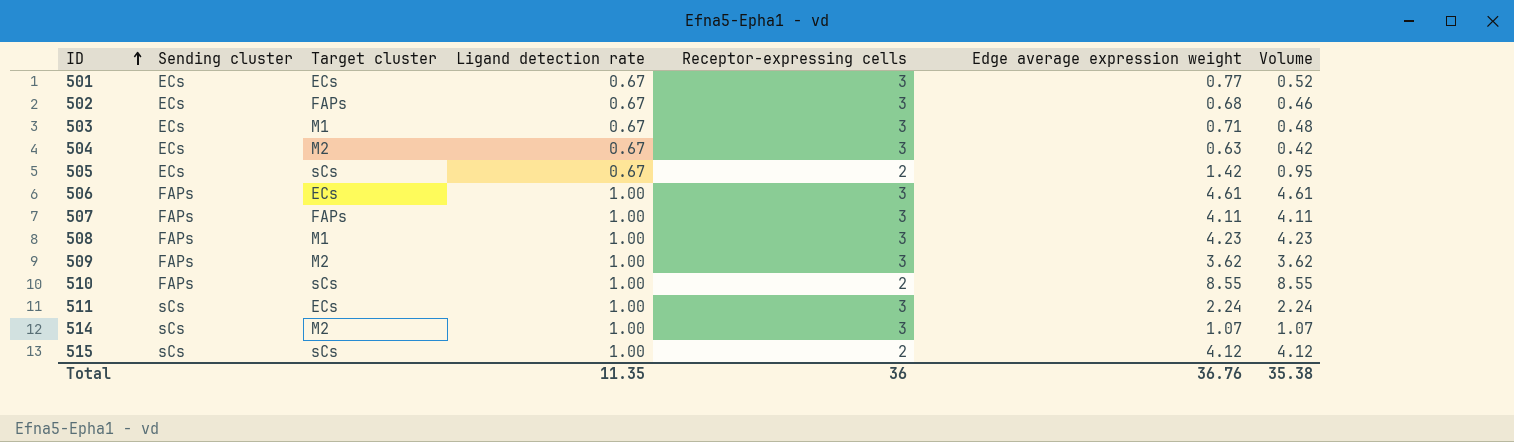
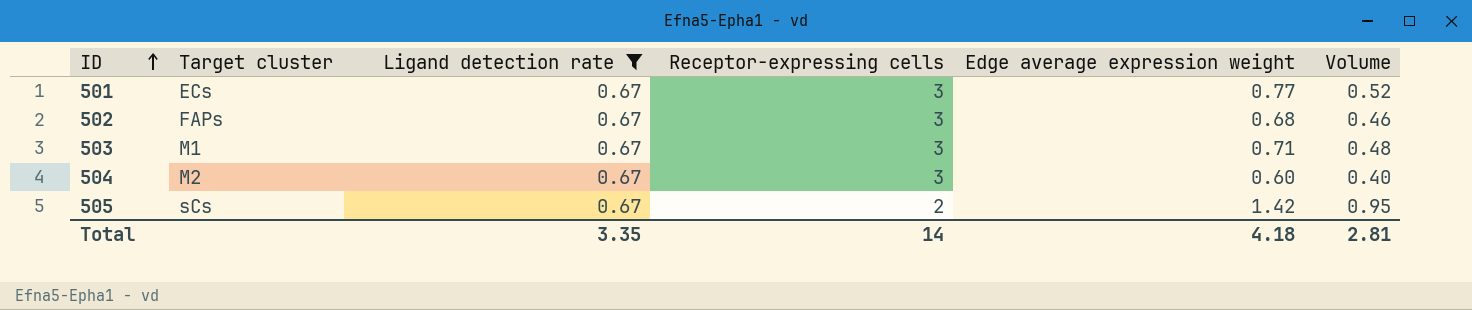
filter: none -> Ligand detection rate = 0.67
column Sending cluster | position: 2 -> none
504 | Edge average expression weight: 0.63 -> 0.60
504 | Volume: 0.42 -> 0.40
Total | Ligand detection rate: 11.35 -> 3.35
Total | Receptor-expressing cells: 36 -> 14
Total | Edge average expression weight: 36.76 -> 4.18
Total | Volume: 35.38 -> 2.81

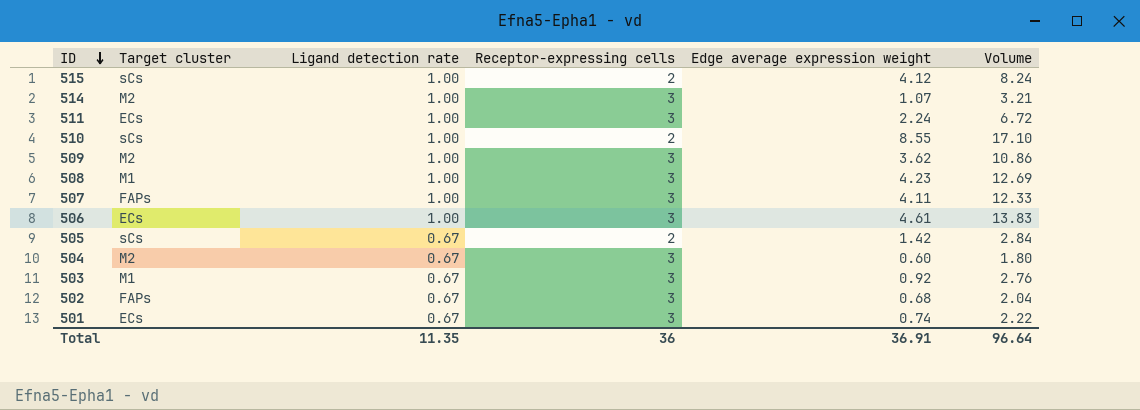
filter: Ligand detection rate = 0.67 -> none
row order: ID ascending -> ID descending
column Volume | formula: [Ligand detection rate] * [Edge average expression weight] -> [Receptor-expressing cells] * [Edge average expression weight]
503 | Edge average expression weight: 0.71 -> 0.92
501 | Edge average expression weight: 0.77 -> 0.74
Total | Ligand detection rate: 3.35 -> 11.35
Total | Receptor-expressing cells: 14 -> 36
Total | Edge average expression weight: 4.18 -> 36.91
Total | Volume: 2.81 -> 96.64

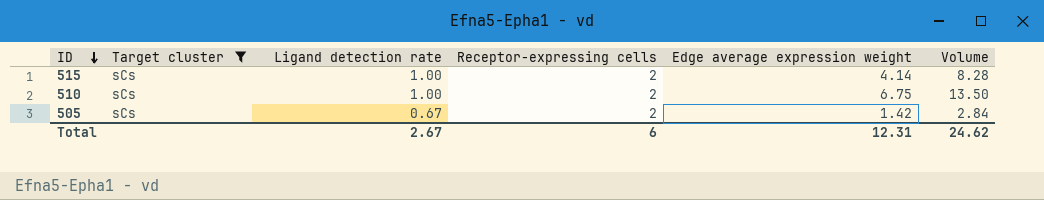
filter: none -> Target cluster = sCs
515 | Edge average expression weight: 4.12 -> 4.14
515 | Volume: 8.24 -> 8.28
510 | Edge average expression weight: 8.55 -> 6.75
510 | Volume: 17.10 -> 13.50
Total | Ligand detection rate: 11.35 -> 2.67
Total | Receptor-expressing cells: 36 -> 6
Total | Edge average expression weight: 36.91 -> 12.31
Total | Volume: 96.64 -> 24.62

